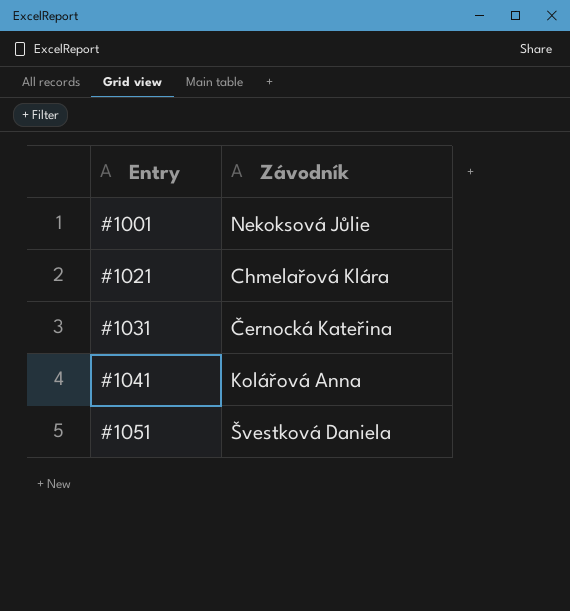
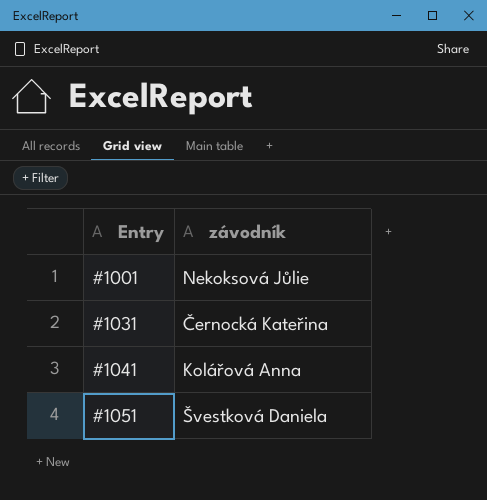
column name: Závodník -> závodník
row #1021: Chmelařová Klára -> none

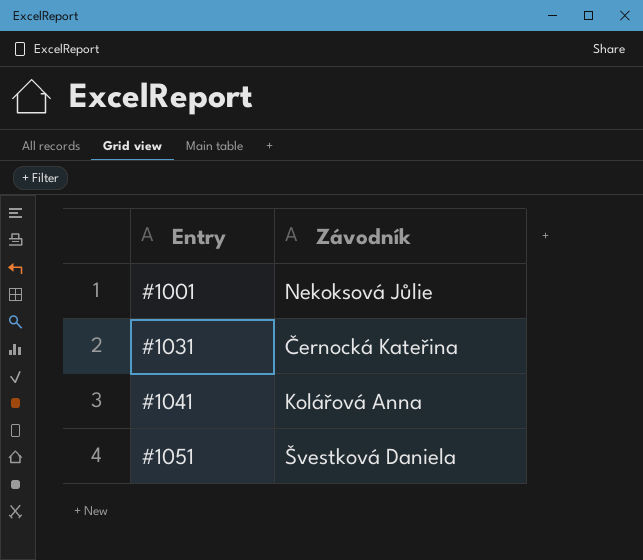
column name: závodník -> Závodník

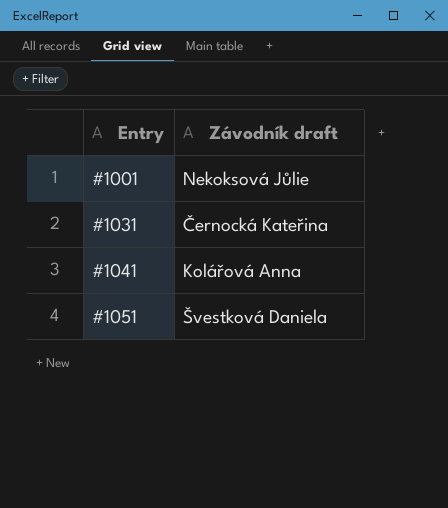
column name: Závodník -> Závodník draft

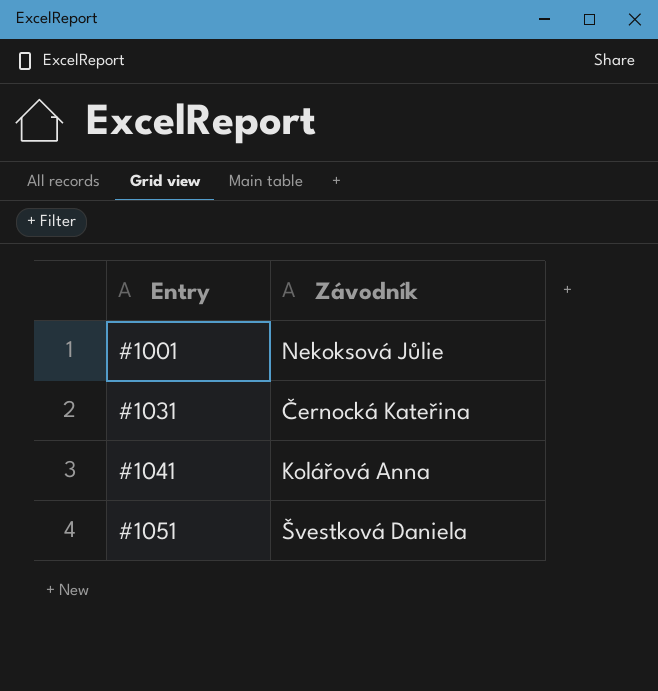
column name: Závodník draft -> Závodník

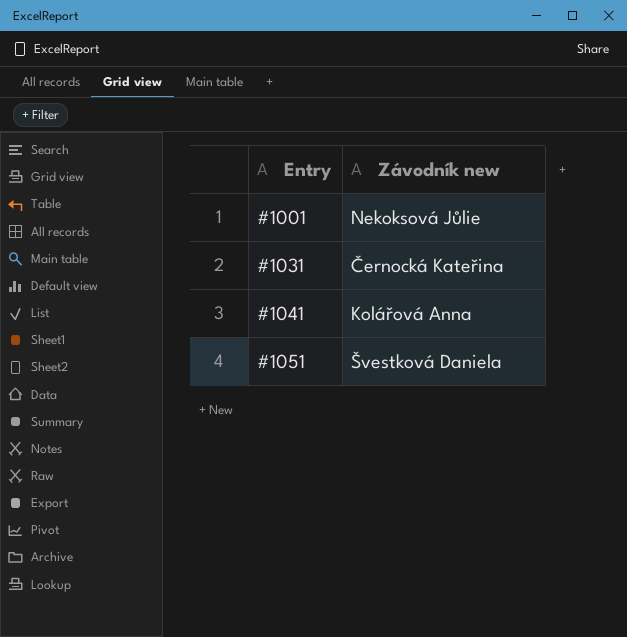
column name: Závodník -> Závodník new

